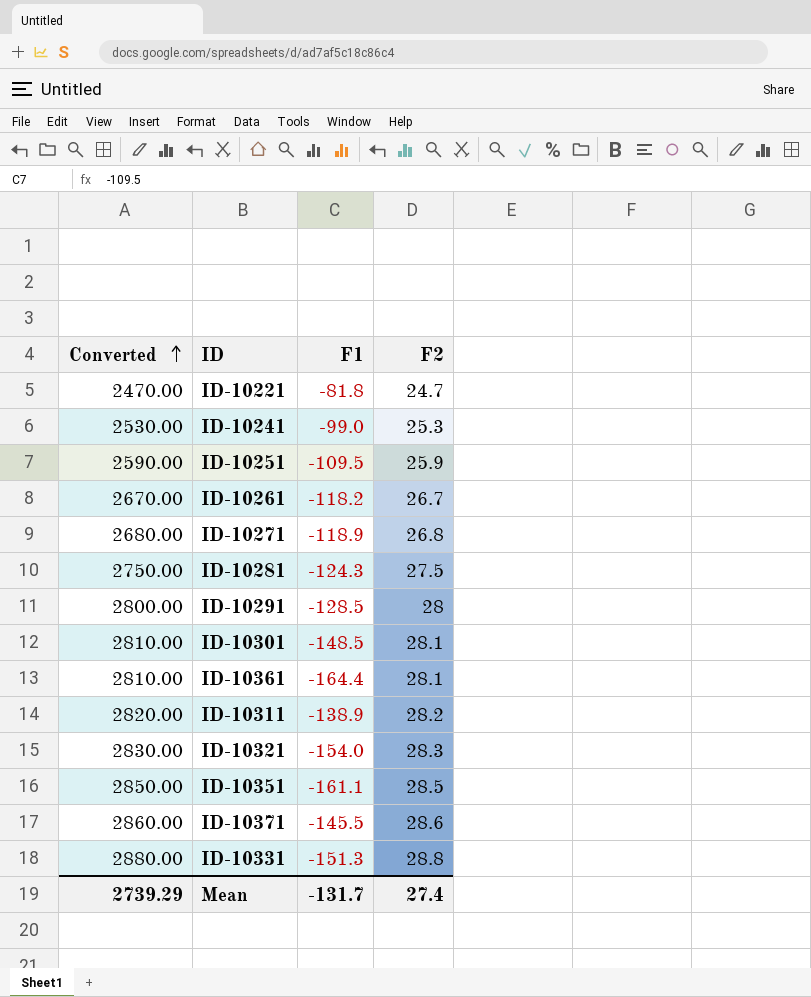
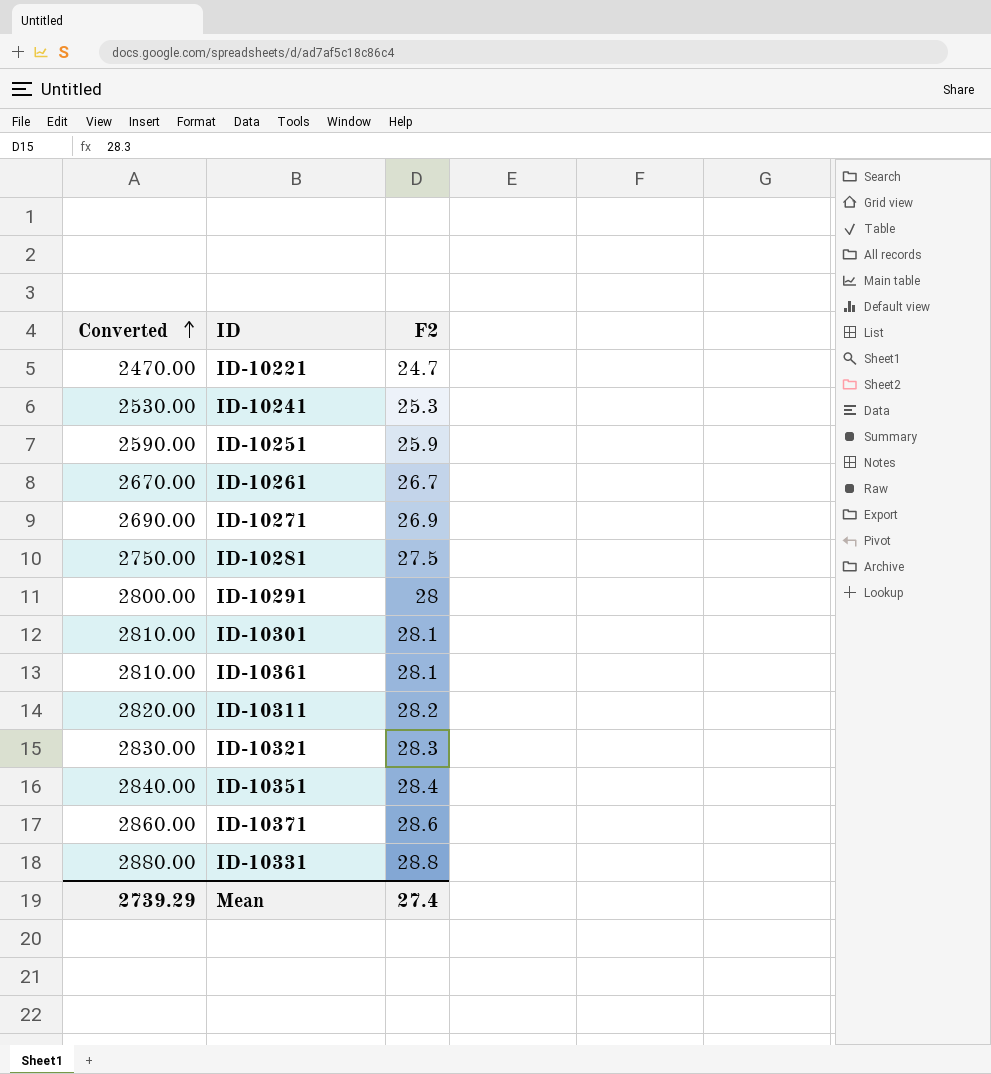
column F1 | position: 3 -> none
ID-10271 | Converted: 2680.00 -> 2690.00
ID-10271 | F2: 26.8 -> 26.9
ID-10351 | Converted: 2850.00 -> 2840.00
ID-10351 | F2: 28.5 -> 28.4

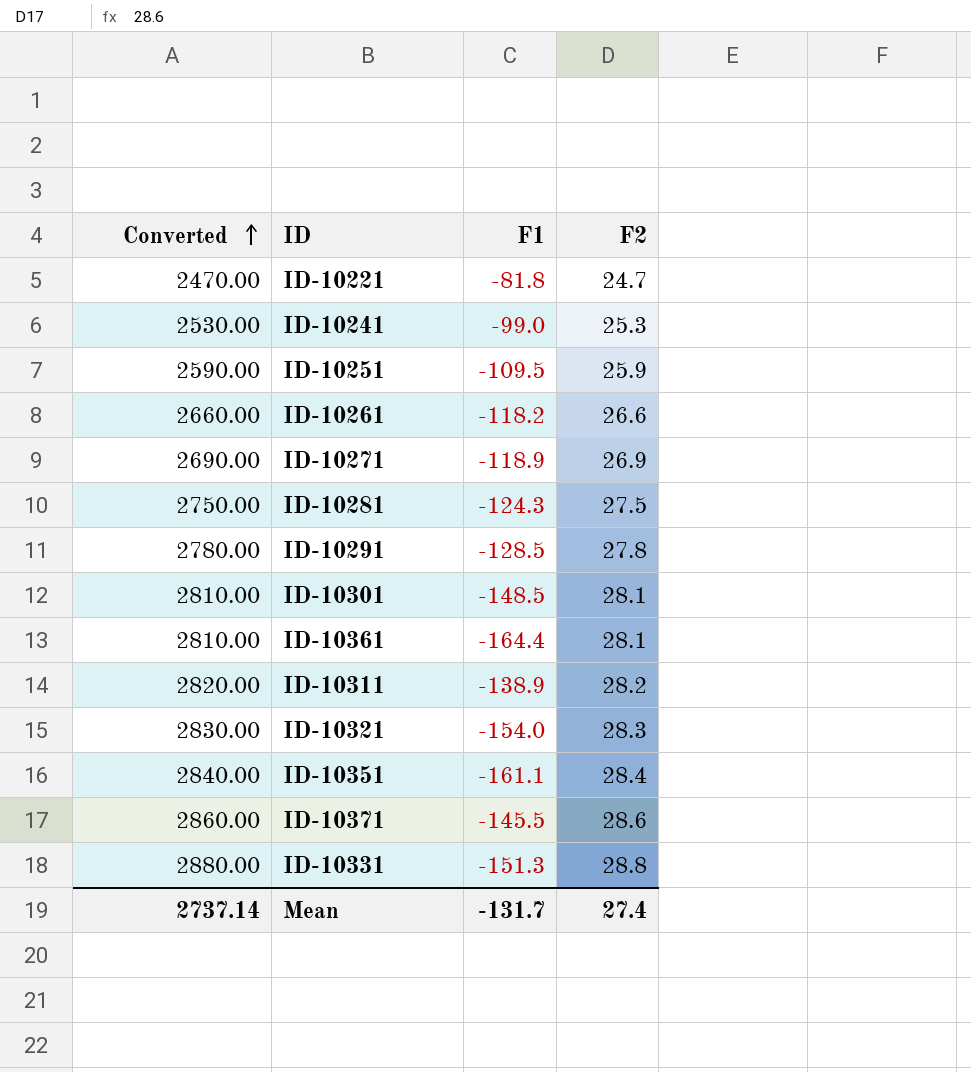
column F1 | position: none -> 3
ID-10261 | Converted: 2670.00 -> 2660.00
ID-10261 | F2: 26.7 -> 26.6
ID-10291 | Converted: 2800.00 -> 2780.00
ID-10291 | F2: 28 -> 27.8
Mean | Converted: 2739.29 -> 2737.14

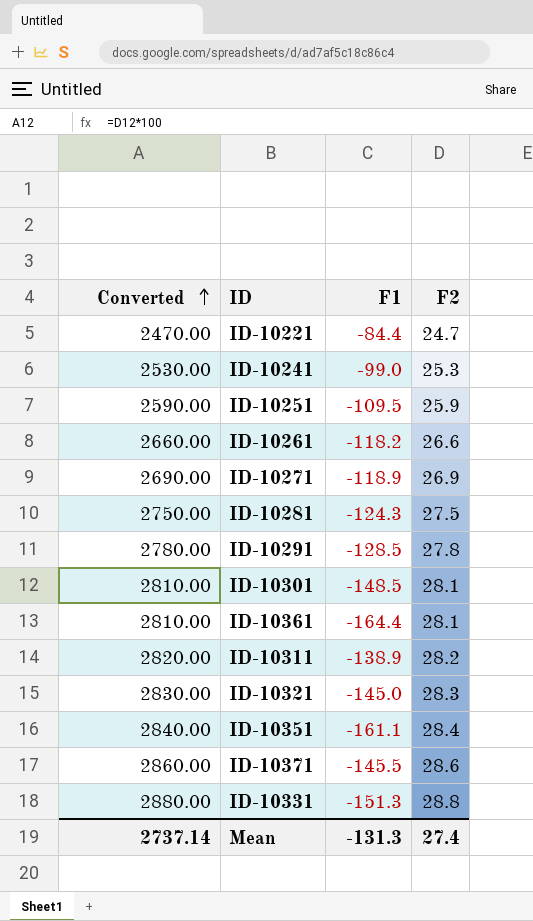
ID-10221 | F1: -81.8 -> -84.4
ID-10321 | F1: -154.0 -> -145.0
Mean | F1: -131.7 -> -131.3

